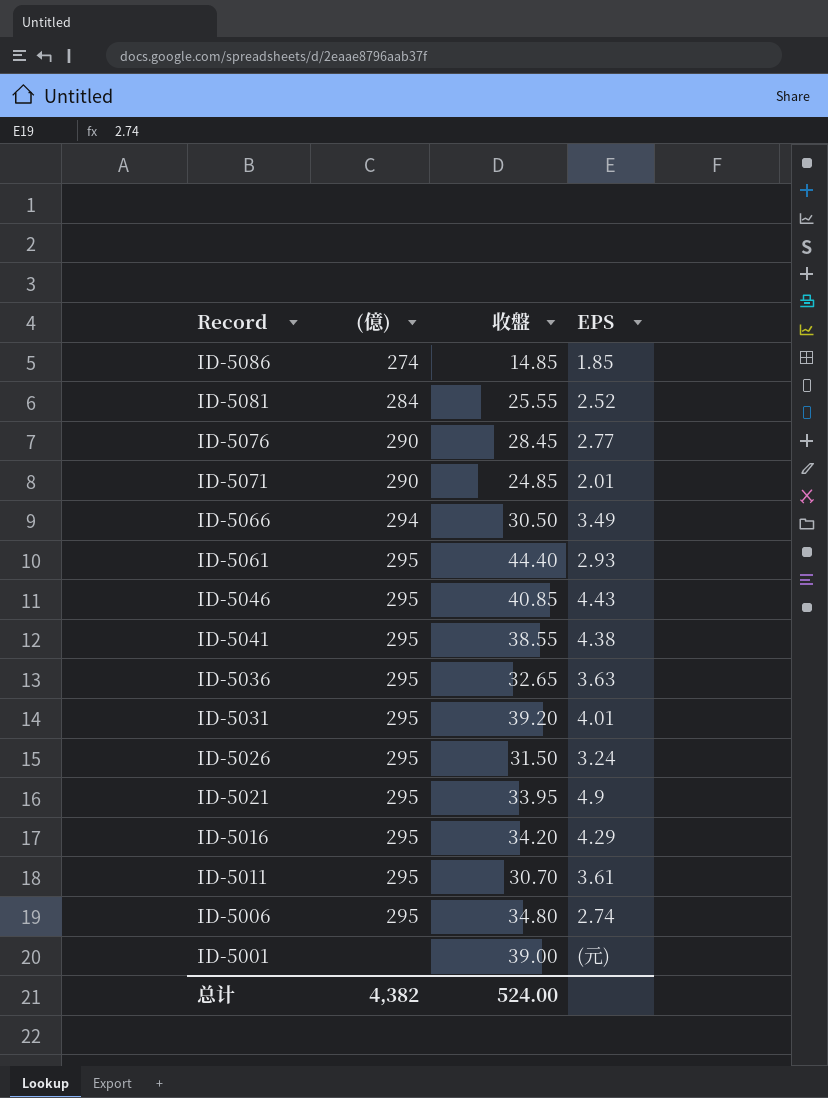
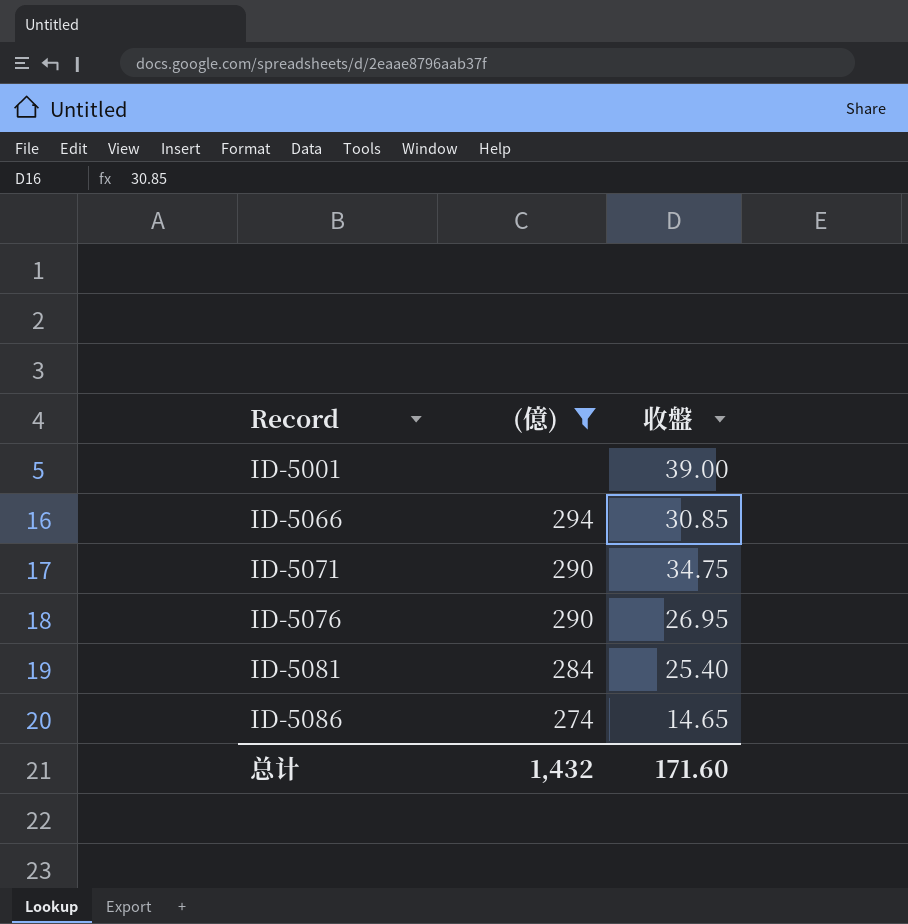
filter: none -> (億) != 295
row order: Record descending -> Record ascending
column EPS | position: 4 -> none
ID-5066 | 收盤: 30.50 -> 30.85
ID-5071 | 收盤: 24.85 -> 34.75
ID-5076 | 收盤: 28.45 -> 26.95
ID-5081 | 收盤: 25.55 -> 25.40
ID-5086 | 收盤: 14.85 -> 14.65
总计 | (億): 4,382 -> 1,432
总计 | 收盤: 524.00 -> 171.60

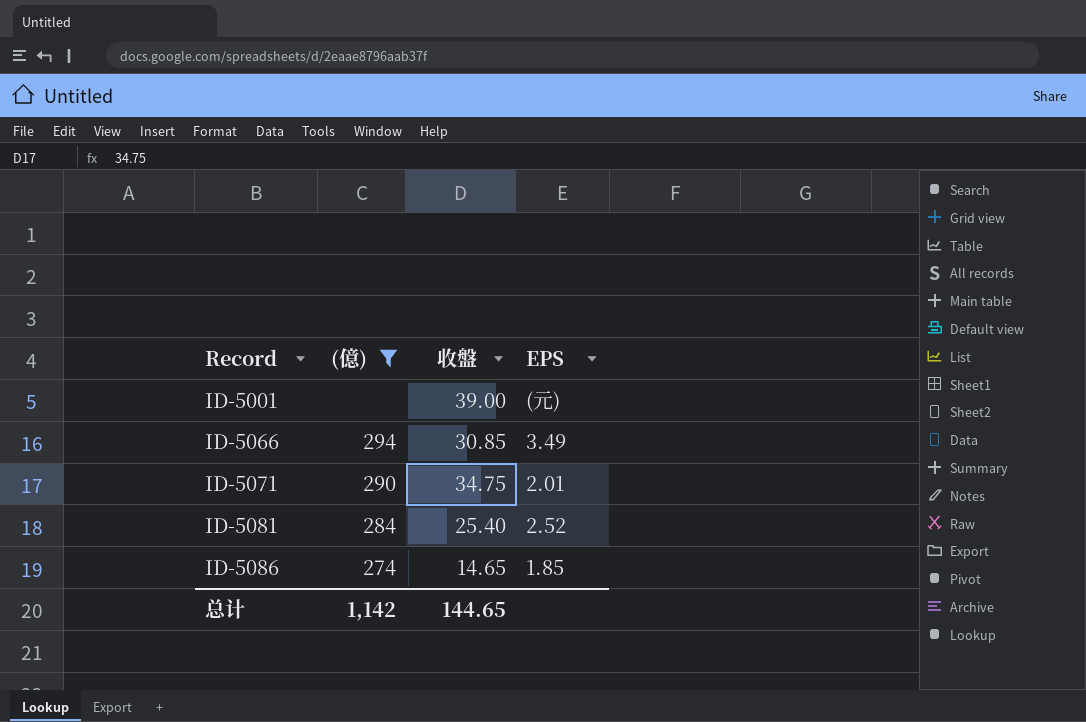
column EPS | position: none -> 4
row ID-5076: 290 | 26.95 -> none
总计 | (億): 1,432 -> 1,142
总计 | 收盤: 171.60 -> 144.65

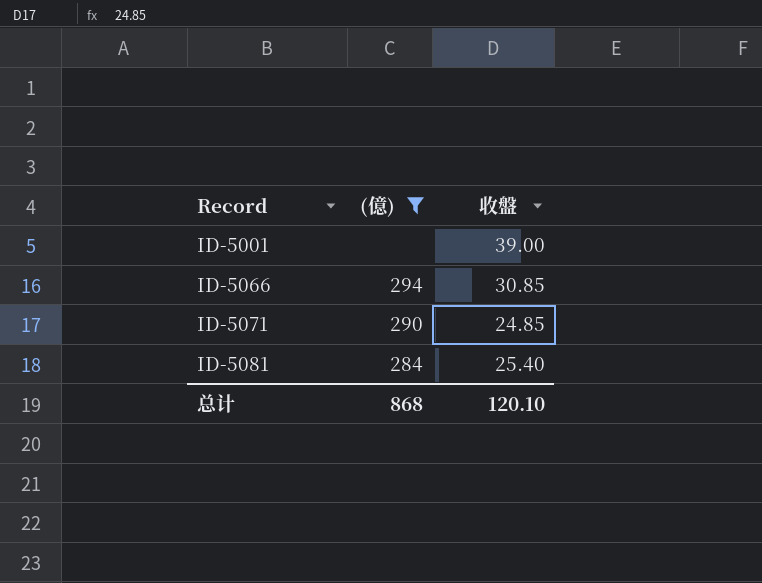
column EPS | position: 4 -> none
row ID-5086: 274 | 14.65 | 1.85 -> none
ID-5071 | 收盤: 34.75 -> 24.85
总计 | (億): 1,142 -> 868
总计 | 收盤: 144.65 -> 120.10

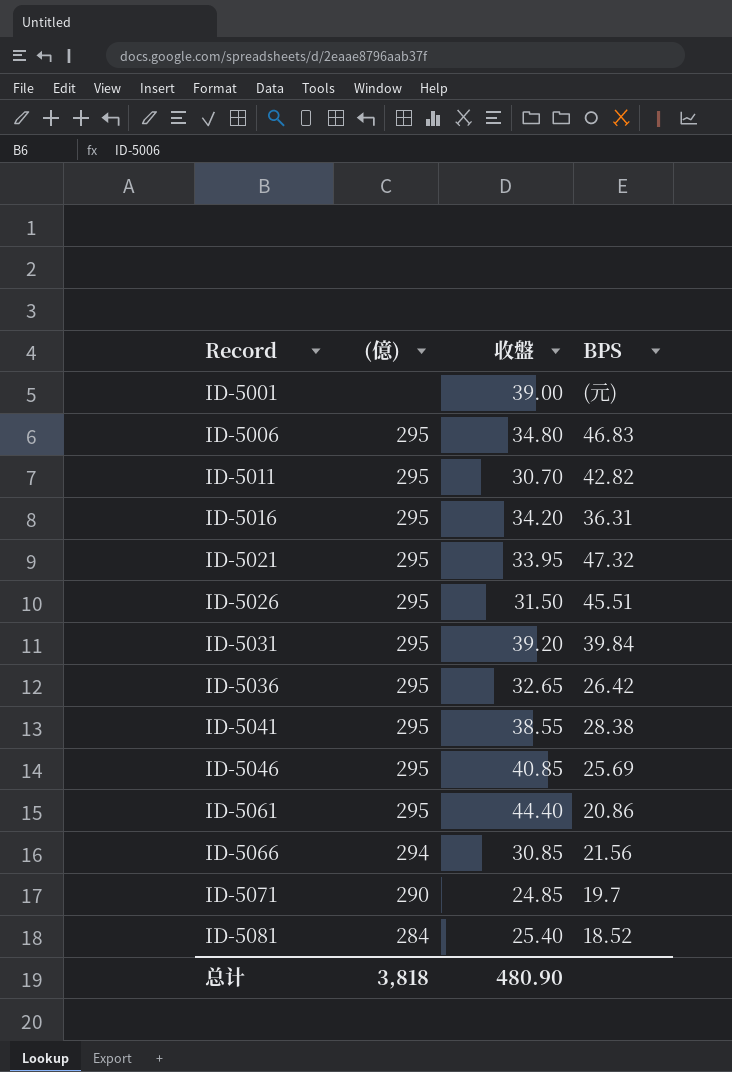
filter: (億) != 295 -> none
column BPS | position: none -> 4
总计 | (億): 868 -> 3,818
总计 | 收盤: 120.10 -> 480.90

